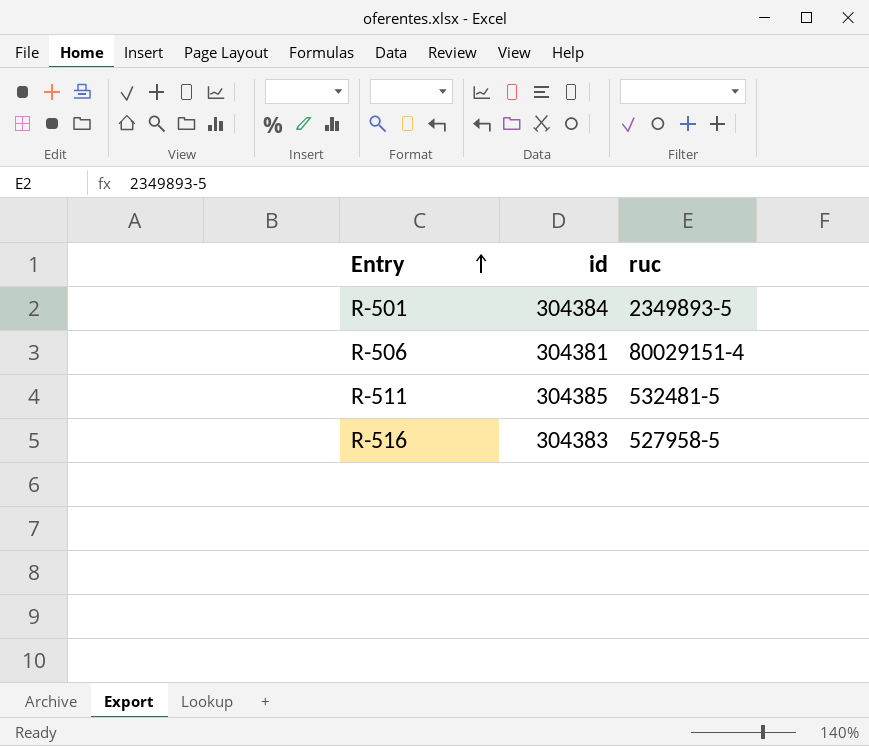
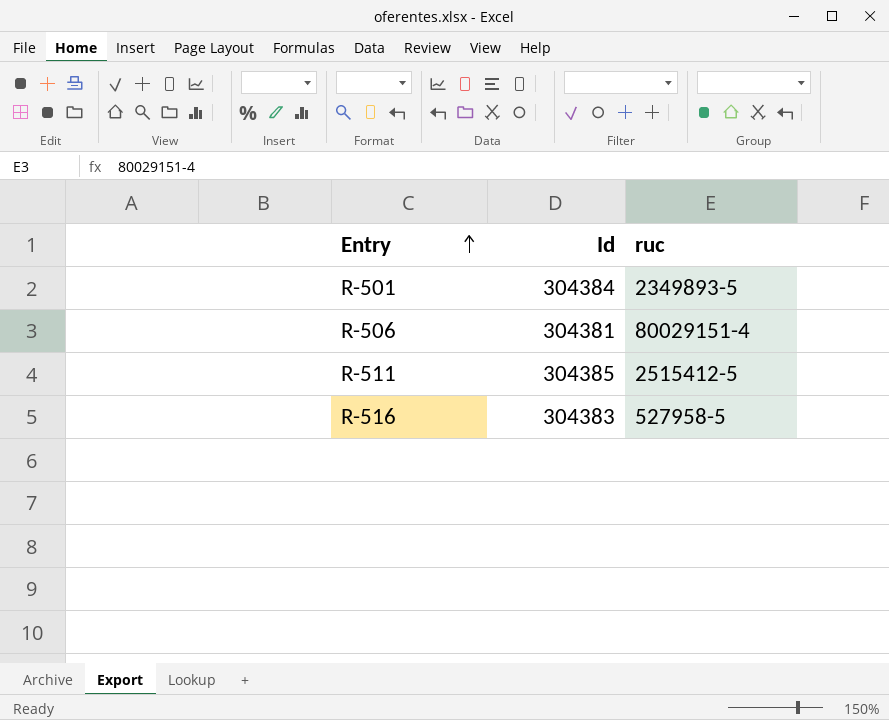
column name: id -> Id
R-511 | ruc: 532481-5 -> 2515412-5

